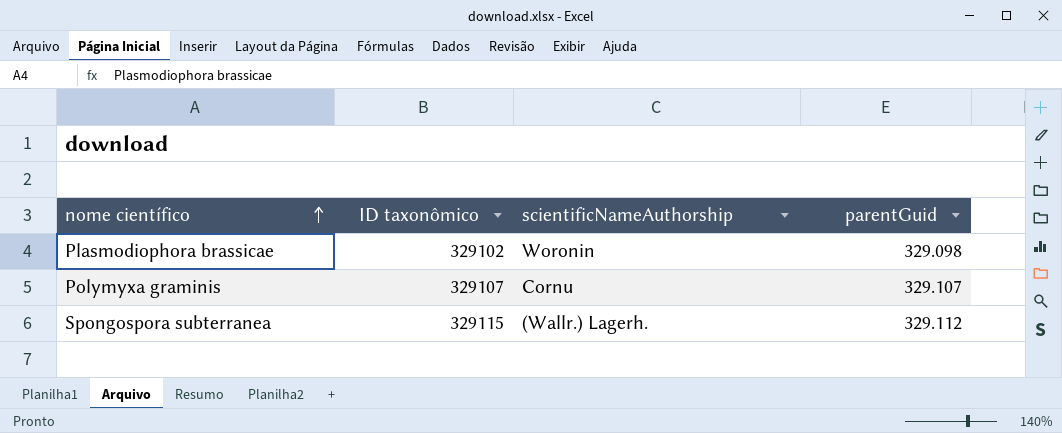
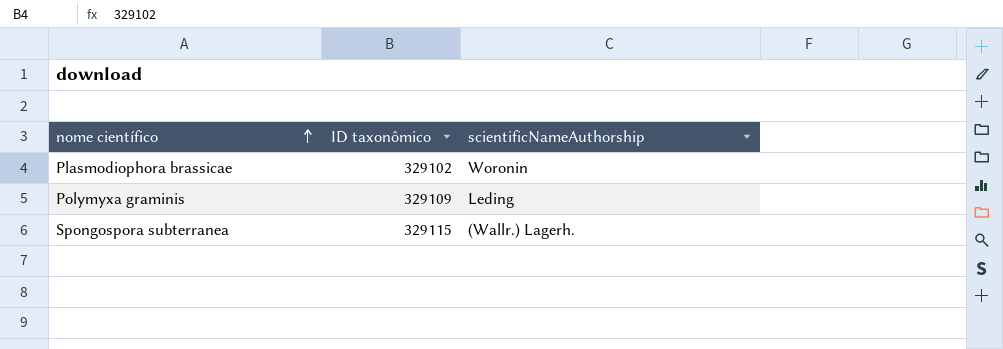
column parentGuid | position: 4 -> none
Polymyxa graminis | ID taxonômico: 329107 -> 329109
Polymyxa graminis | scientificNameAuthorship: Cornu -> Leding

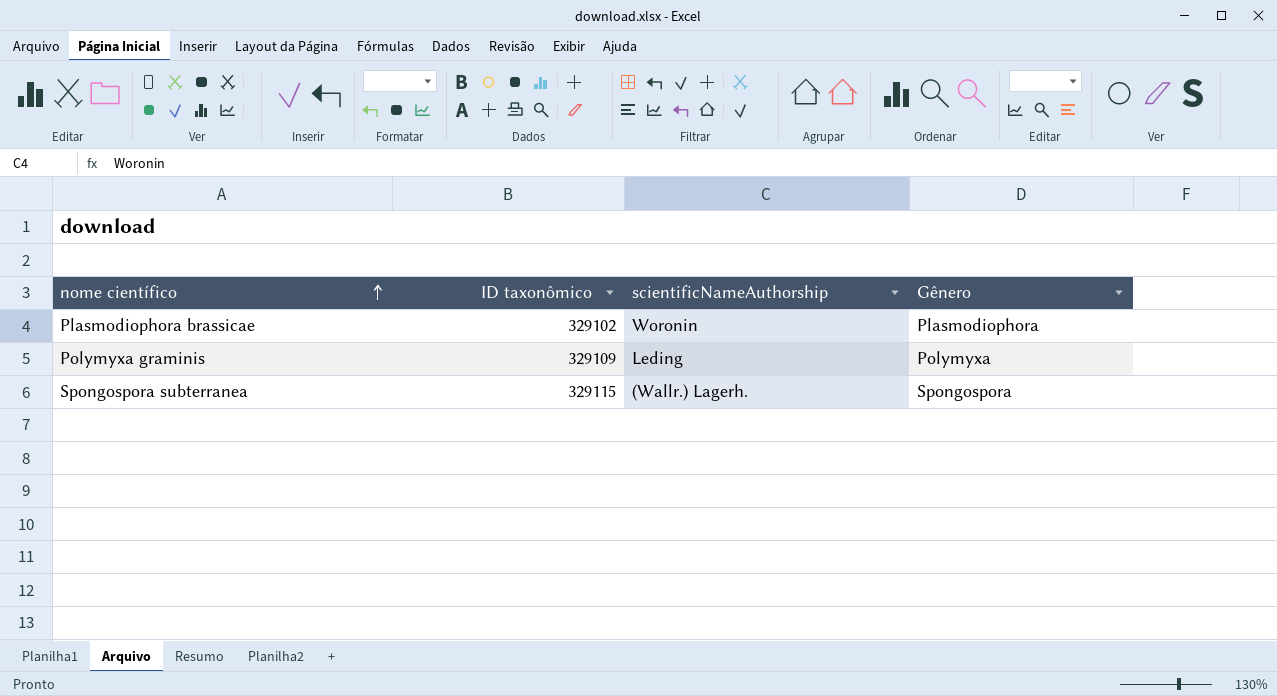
column Gênero | position: none -> 4

